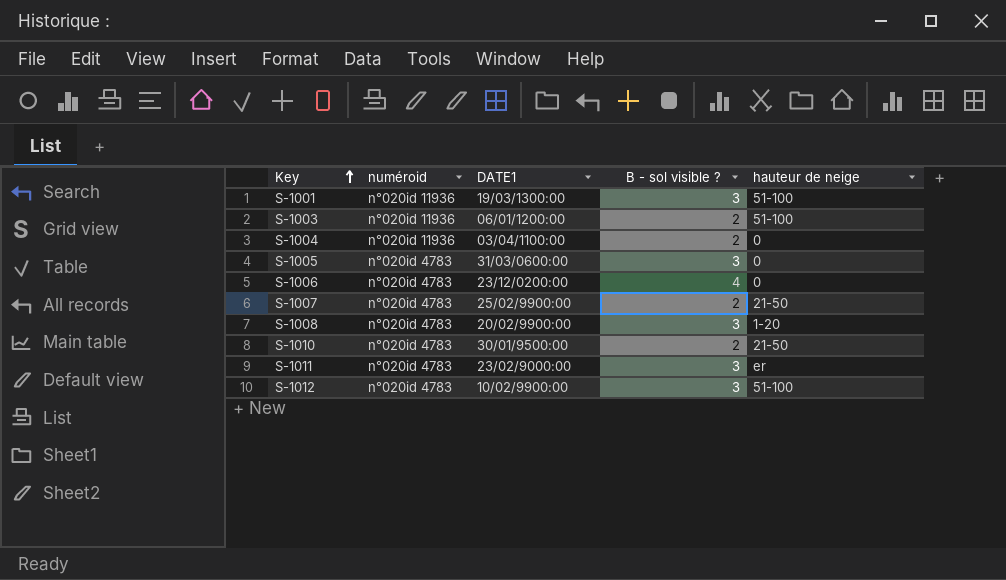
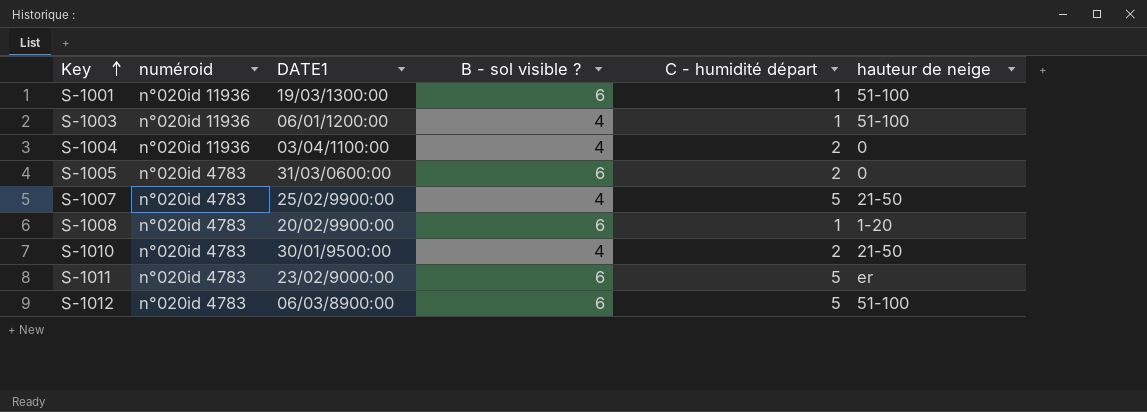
column C - humidité départ | position: none -> 5
row S-1006: n°020id 4783 | 23/12/0200:00 | 4 | 0 -> none
S-1001 | B - sol visible ?: 3 -> 6
S-1003 | B - sol visible ?: 2 -> 4
S-1004 | B - sol visible ?: 2 -> 4
S-1005 | B - sol visible ?: 3 -> 6
S-1007 | B - sol visible ?: 2 -> 4
S-1008 | B - sol visible ?: 3 -> 6
S-1010 | B - sol visible ?: 2 -> 4
S-1011 | B - sol visible ?: 3 -> 6
S-1012 | DATE1: 10/02/9900:00 -> 06/03/8900:00
S-1012 | B - sol visible ?: 3 -> 6

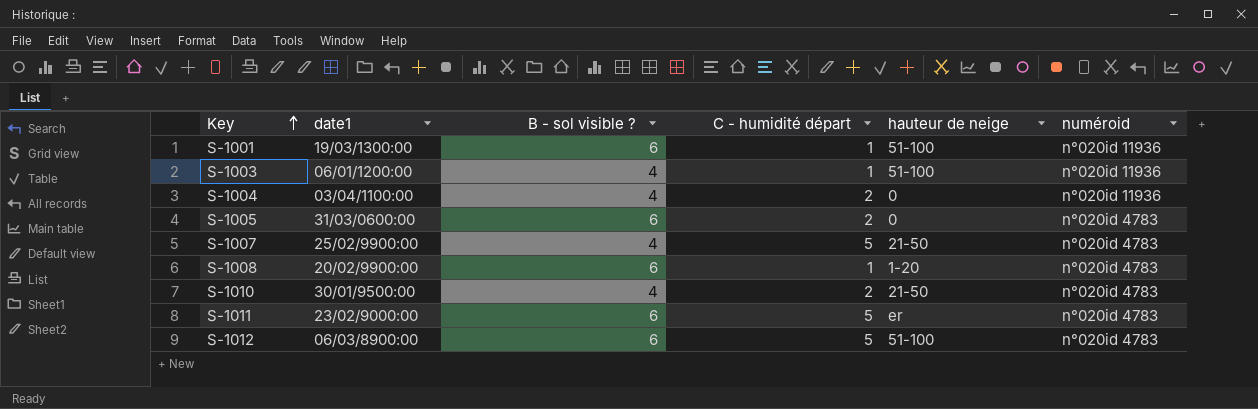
column name: DATE1 -> date1
column numéroid | position: 2 -> 6

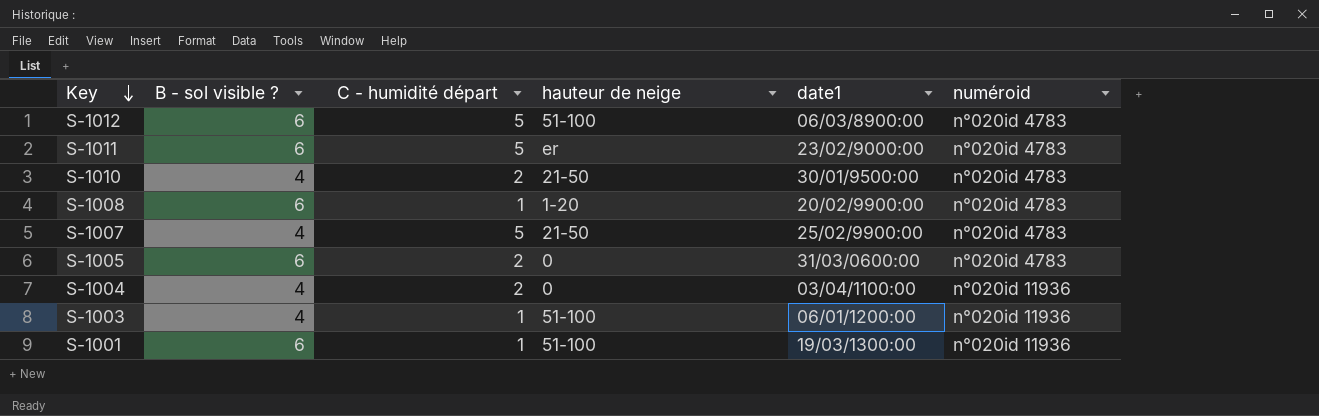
row order: Key ascending -> Key descending
column date1 | position: 2 -> 5

